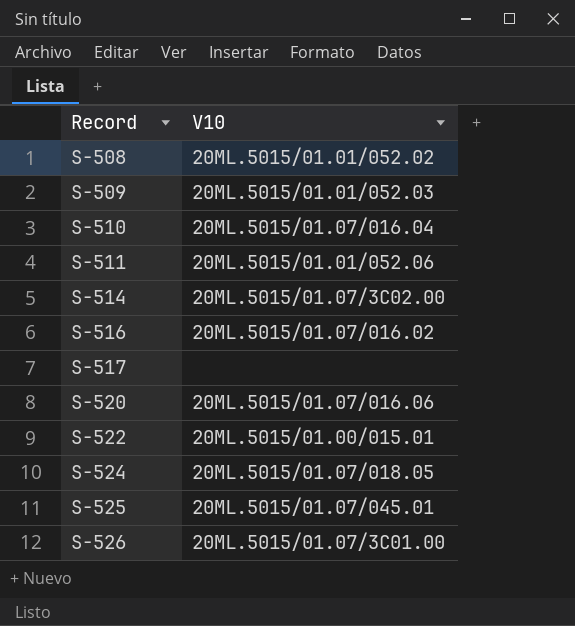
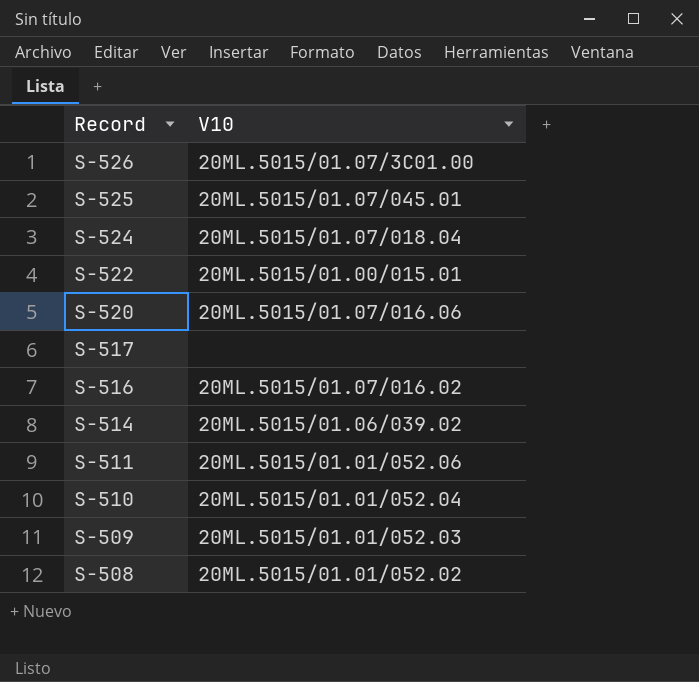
row order: Record ascending -> Record descending
S-524 | V10: 20ML.5015/01.07/018.05 -> 20ML.5015/01.07/018.04
S-514 | V10: 20ML.5015/01.07/3C02.00 -> 20ML.5015/01.06/039.02
S-510 | V10: 20ML.5015/01.07/016.04 -> 20ML.5015/01.01/052.04

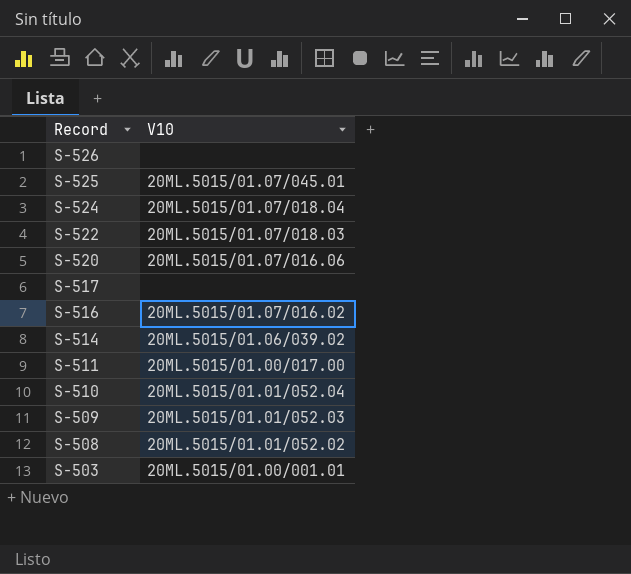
S-526 | V10: 20ML.5015/01.07/3C01.00 -> none
S-522 | V10: 20ML.5015/01.00/015.01 -> 20ML.5015/01.07/018.03
S-511 | V10: 20ML.5015/01.01/052.06 -> 20ML.5015/01.00/017.00
row S-503: none -> 20ML.5015/01.00/001.01

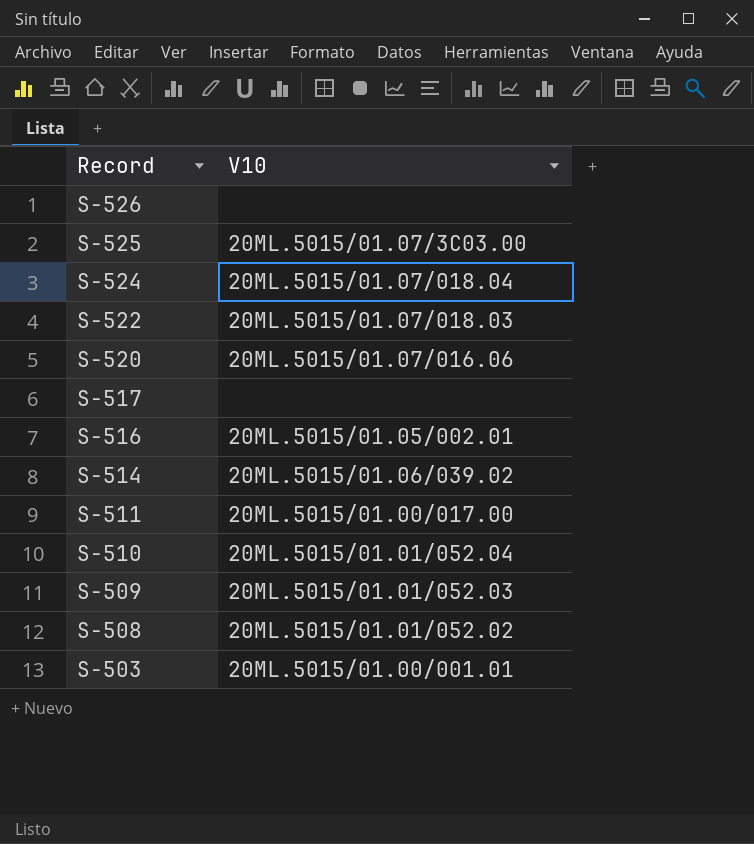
S-525 | V10: 20ML.5015/01.07/045.01 -> 20ML.5015/01.07/3C03.00
S-516 | V10: 20ML.5015/01.07/016.02 -> 20ML.5015/01.05/002.01

